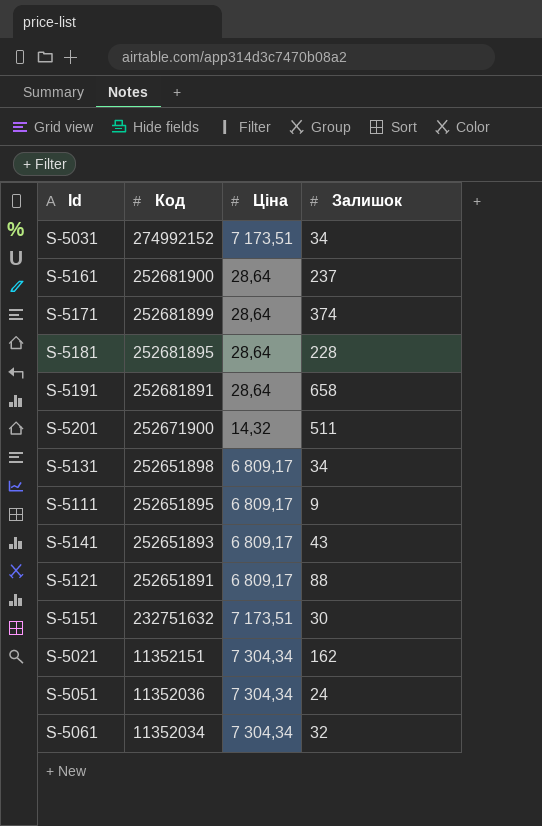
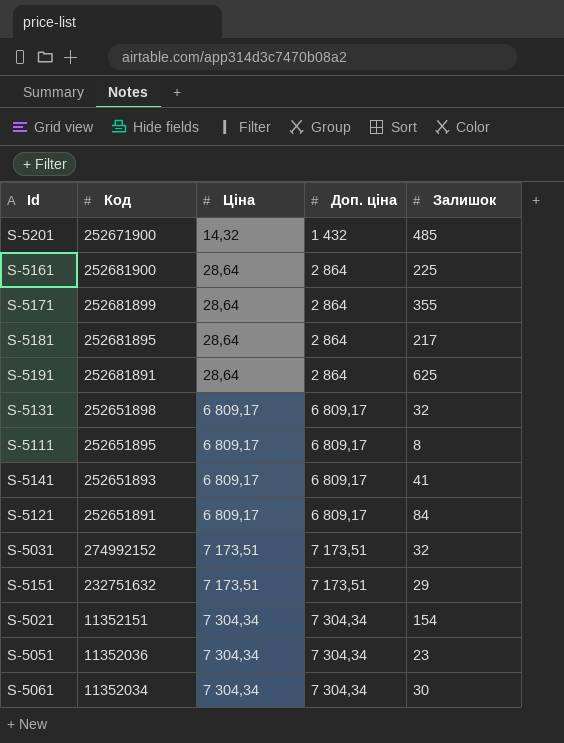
row order: Код descending -> Ціна ascending
column Доп. ціна | position: none -> 4
S-5201 | Залишок: 511 -> 485
S-5161 | Залишок: 237 -> 225
S-5171 | Залишок: 374 -> 355
S-5181 | Залишок: 228 -> 217
S-5191 | Залишок: 658 -> 625
S-5131 | Залишок: 34 -> 32
S-5111 | Залишок: 9 -> 8
S-5141 | Залишок: 43 -> 41
S-5121 | Залишок: 88 -> 84
S-5031 | Залишок: 34 -> 32
S-5151 | Залишок: 30 -> 29
S-5021 | Залишок: 162 -> 154
S-5051 | Залишок: 24 -> 23
S-5061 | Залишок: 32 -> 30

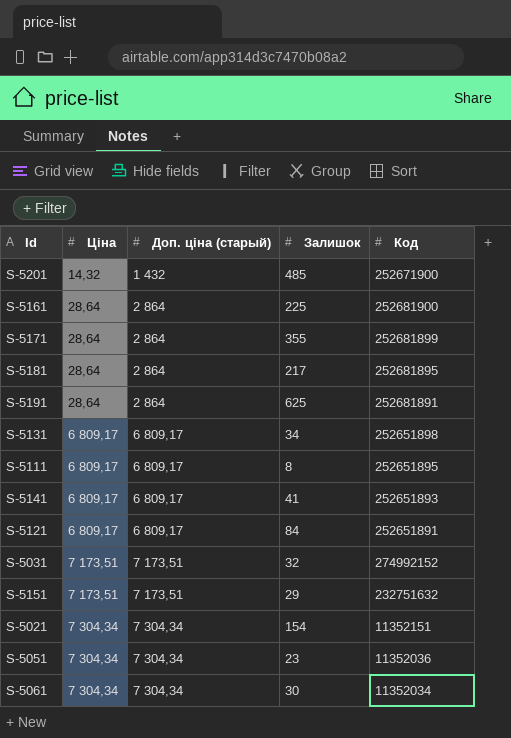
column name: Доп. ціна -> Доп. ціна (старый)
column Код | position: 2 -> 5
S-5131 | Залишок: 32 -> 34

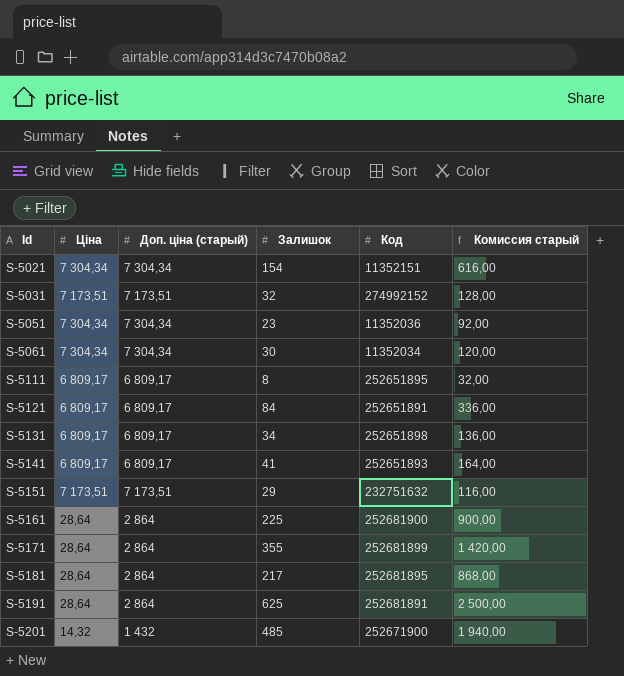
row order: Ціна ascending -> Id ascending
column Комиссия старый | formula: none -> [Залишок] * 4

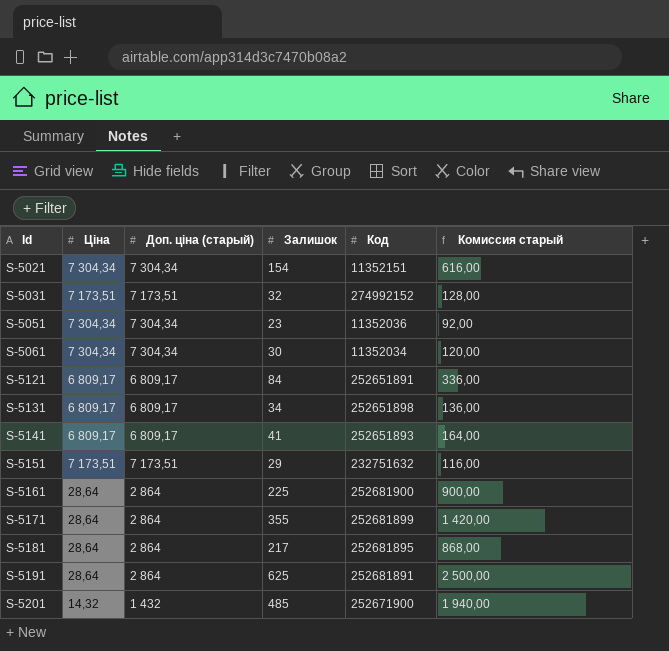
row S-5111: 6 809,17 | 6 809,17 | 8 | 252651895 | 32,00 -> none

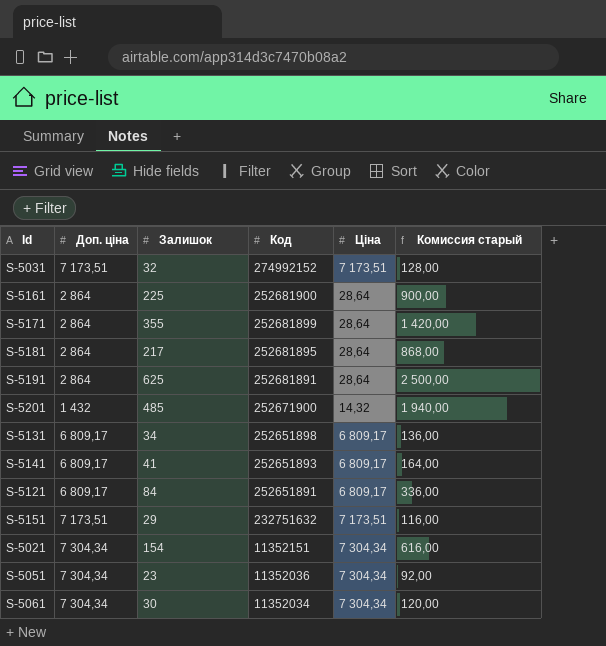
row order: Id ascending -> Код descending
column name: Доп. ціна (старый) -> Доп. ціна
column Ціна | position: 2 -> 5

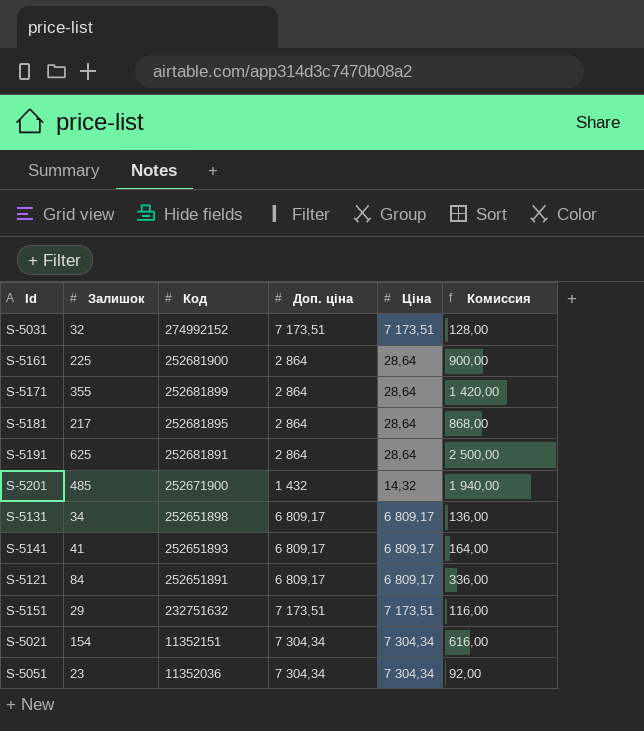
column Доп. ціна | position: 2 -> 4
column name: Комиссия старый -> Комиссия
row S-5061: 7 304,34 | 30 | 11352034 | 7 304,34 | 120,00 -> none

